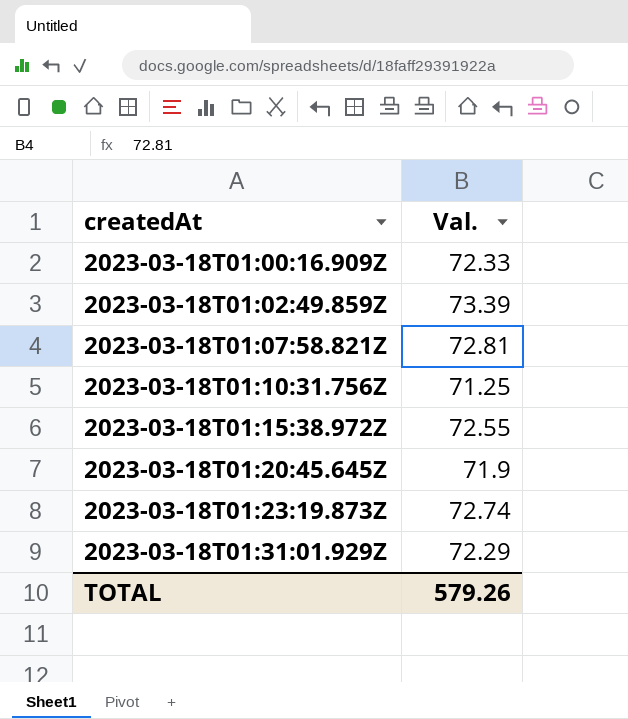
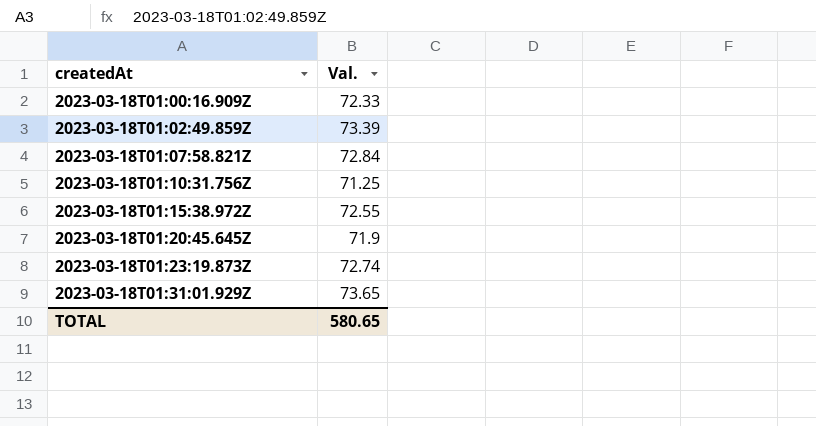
2023-03-18T01:07:58.821Z | Val.: 72.81 -> 72.84
2023-03-18T01:31:01.929Z | Val.: 72.29 -> 73.65
TOTAL | Val.: 579.26 -> 580.65

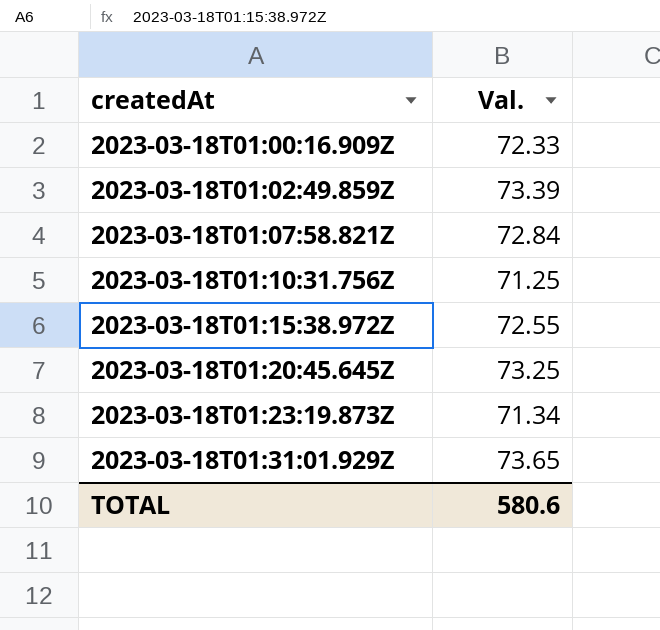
2023-03-18T01:20:45.645Z | Val.: 71.9 -> 73.25
2023-03-18T01:23:19.873Z | Val.: 72.74 -> 71.34
TOTAL | Val.: 580.65 -> 580.6

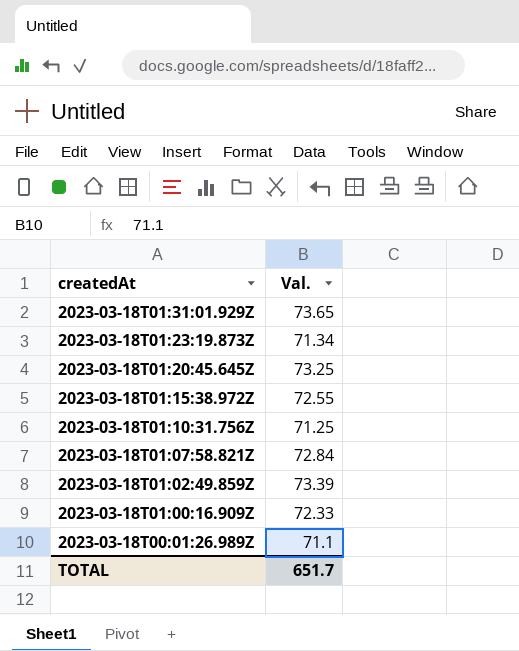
row order: createdAt ascending -> createdAt descending
row 2023-03-18T00:01:26.989Z: none -> 71.1
TOTAL | Val.: 580.6 -> 651.7

